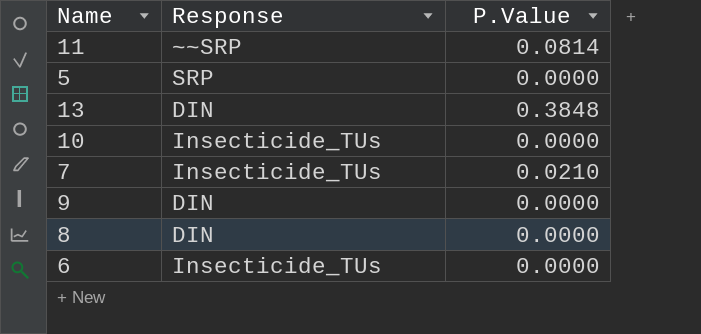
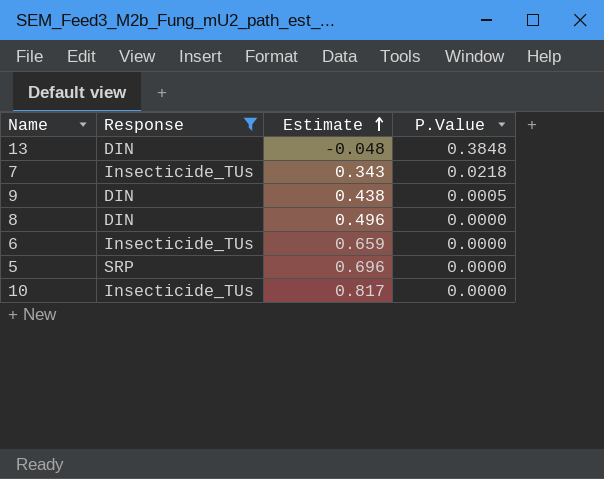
filter: none -> Response != ~~SRP
row order: none -> Estimate ascending
column Estimate | position: none -> 3
7 | P.Value: 0.0210 -> 0.0218
9 | P.Value: 0.0000 -> 0.0005

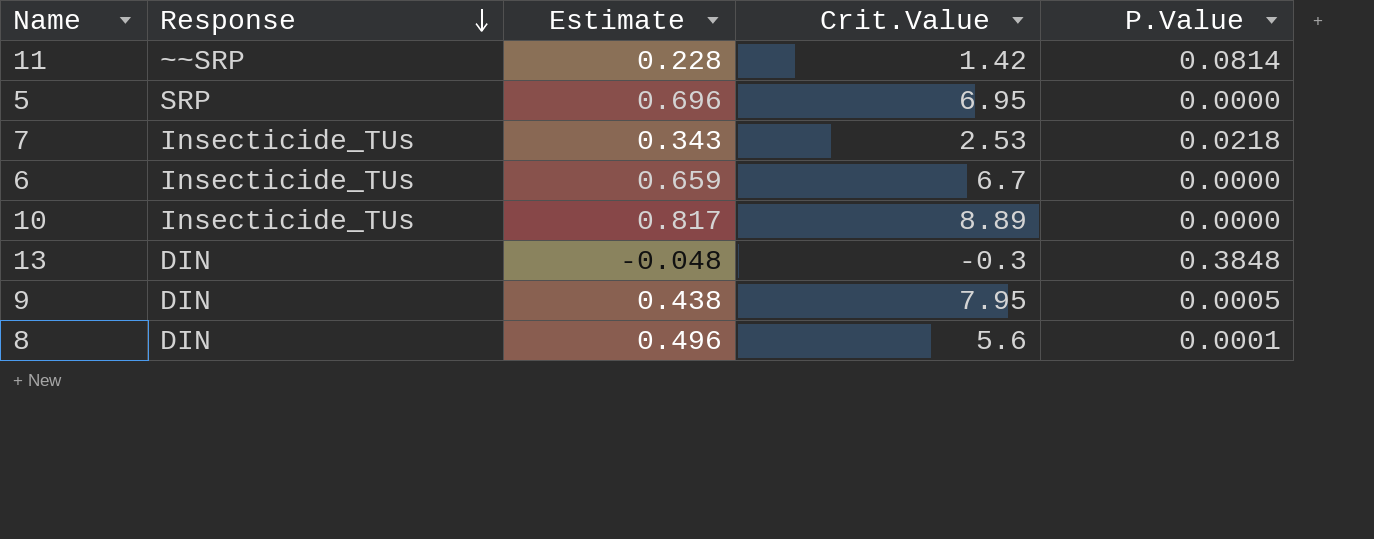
filter: Response != ~~SRP -> none
row order: Estimate ascending -> Response descending
column Crit.Value | position: none -> 4
8 | P.Value: 0.0000 -> 0.0001

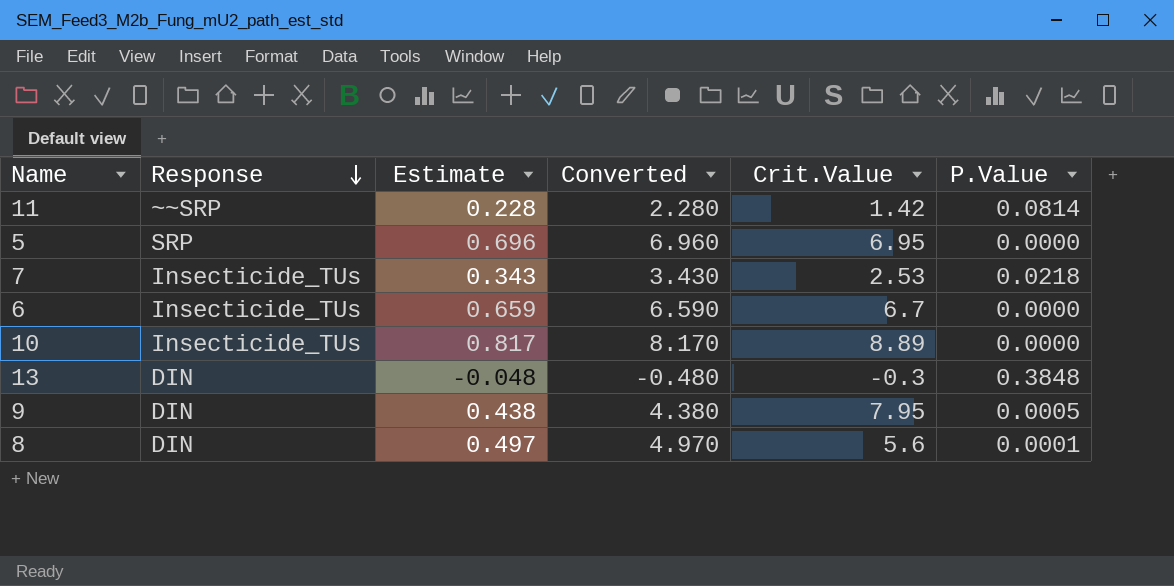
column Converted | formula: none -> [Estimate] * 10
8 | Estimate: 0.496 -> 0.497

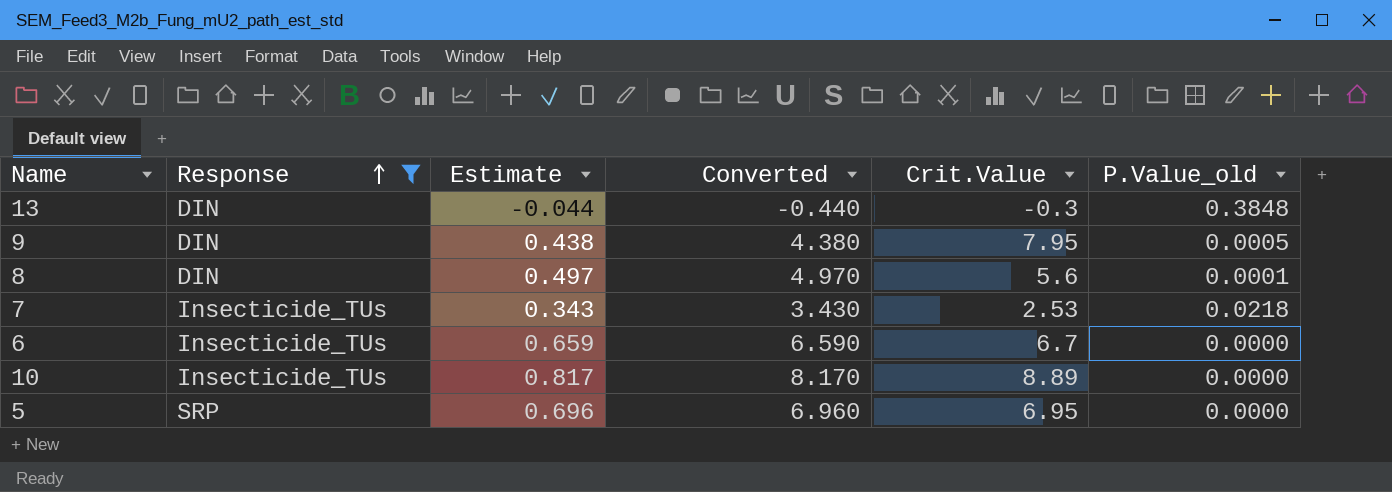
filter: none -> Response != ~~SRP
row order: Response descending -> Response ascending
column name: P.Value -> P.Value_old
13 | Estimate: -0.048 -> -0.044
13 | Converted: -0.480 -> -0.440

